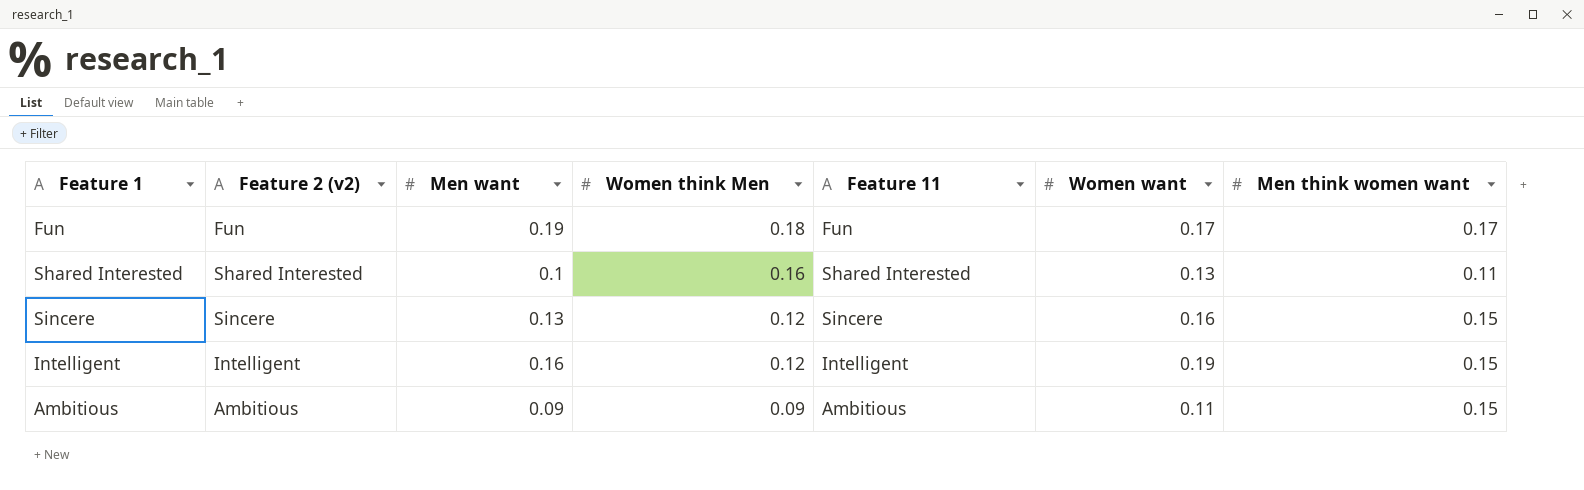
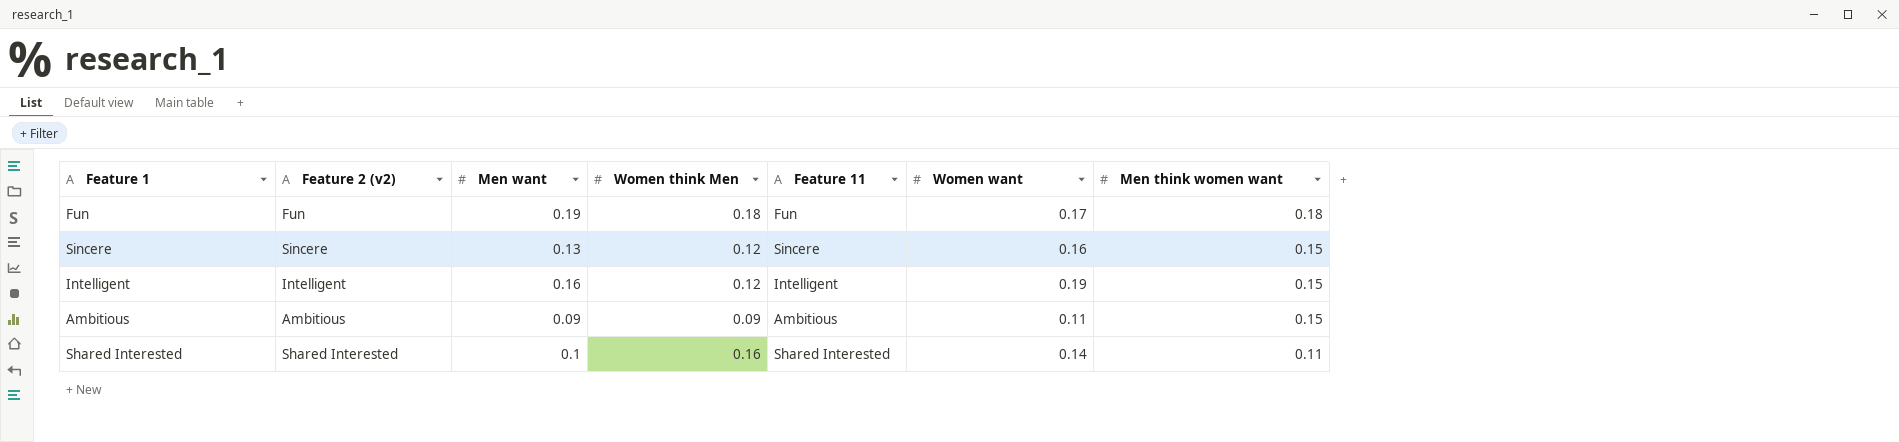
row order: Women think Men descending -> Men think women want descending
Fun | Men think women want: 0.17 -> 0.18
Shared Interested | Women want: 0.13 -> 0.14

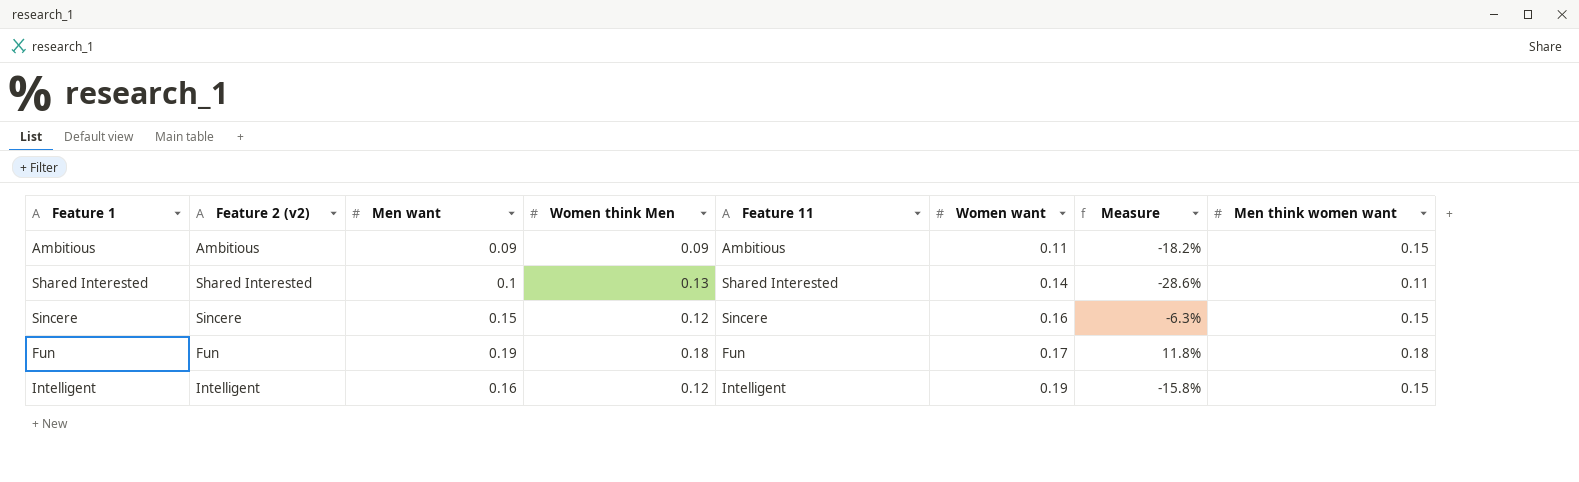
row order: Men think women want descending -> Women want ascending
column Measure | formula: none -> ([Men want] - [Women want]) / [Women want]
Shared Interested | Women think Men: 0.16 -> 0.13
Sincere | Men want: 0.13 -> 0.15

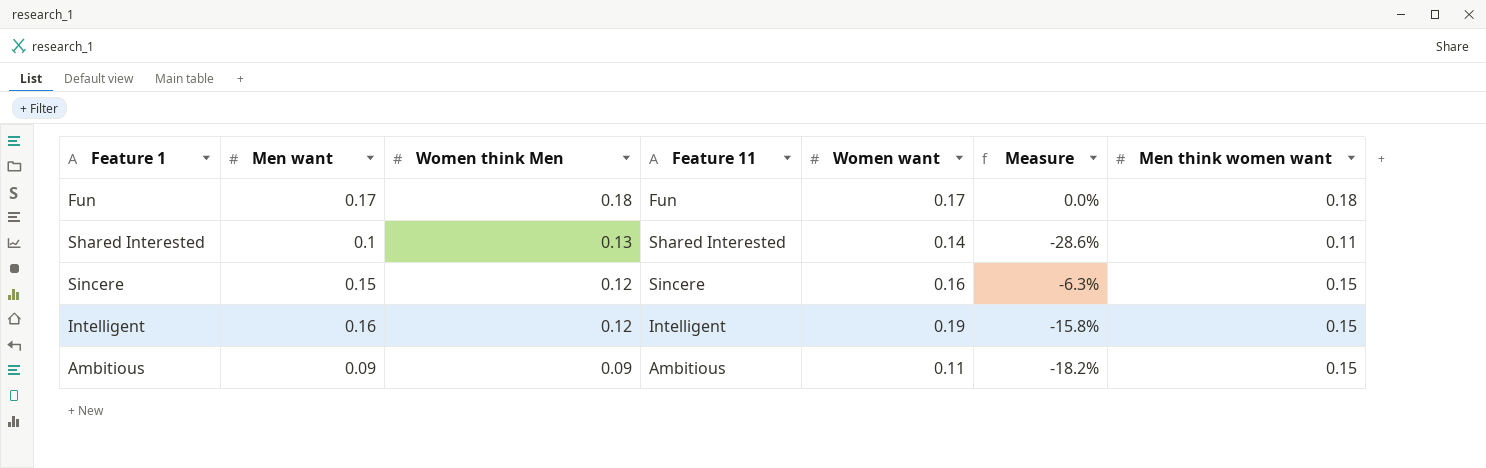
row order: Women want ascending -> Women think Men descending
column Feature 2 (v2) | position: 2 -> none
Fun | Men want: 0.19 -> 0.17
Fun | Measure: 11.8% -> 0.0%

